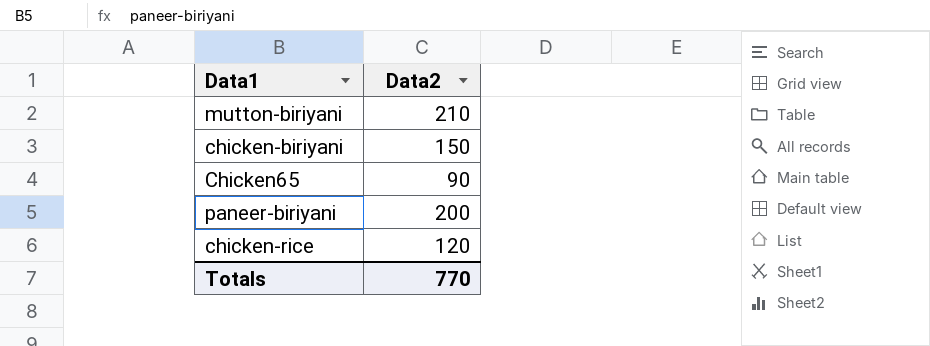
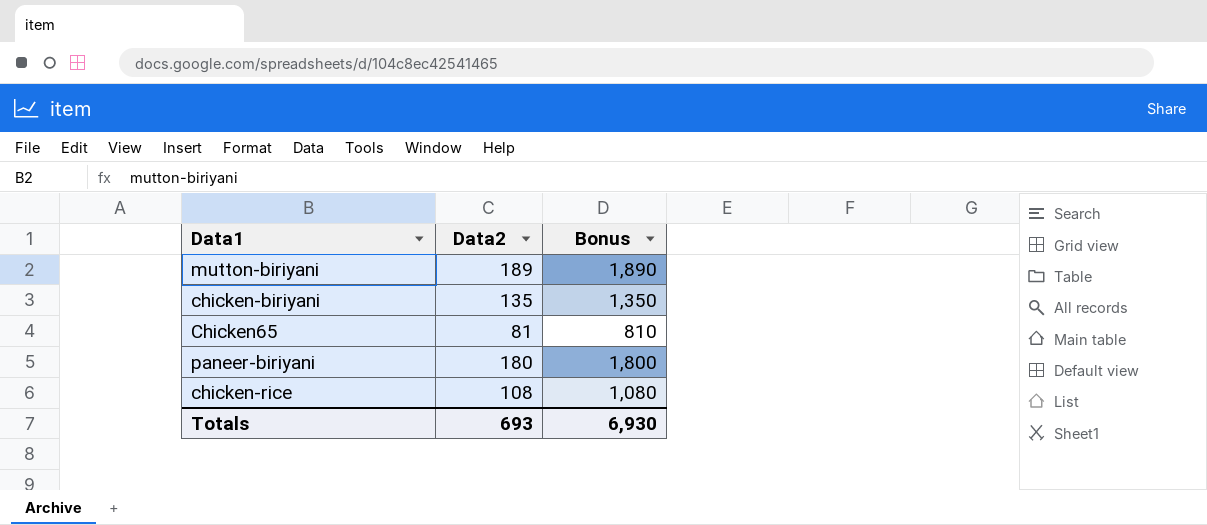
column Bonus | formula: none -> [Data2] * 10
mutton-biriyani | Data2: 210 -> 189
chicken-biriyani | Data2: 150 -> 135
Chicken65 | Data2: 90 -> 81
paneer-biriyani | Data2: 200 -> 180
chicken-rice | Data2: 120 -> 108
Totals | Data2: 770 -> 693

